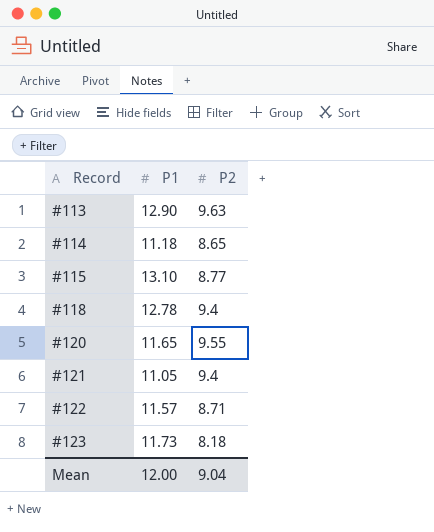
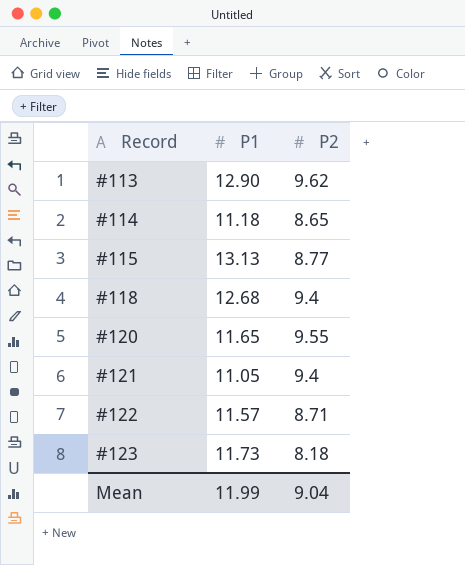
#113 | P2: 9.63 -> 9.62
#115 | P1: 13.10 -> 13.13
#118 | P1: 12.78 -> 12.68
Mean | P1: 12.00 -> 11.99

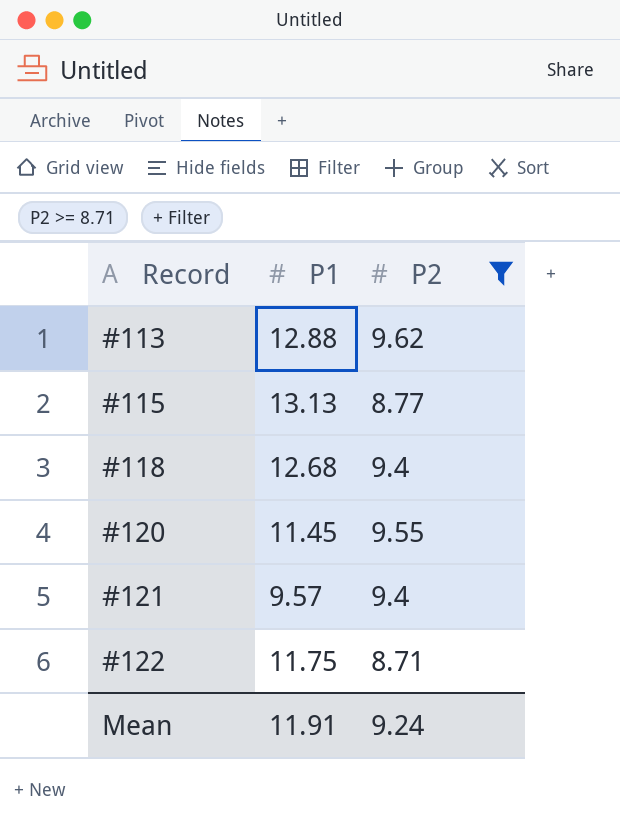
filter: none -> P2 >= 8.71
#113 | P1: 12.90 -> 12.88
#120 | P1: 11.65 -> 11.45
#121 | P1: 11.05 -> 9.57
#122 | P1: 11.57 -> 11.75
Mean | P1: 11.99 -> 11.91
Mean | P2: 9.04 -> 9.24

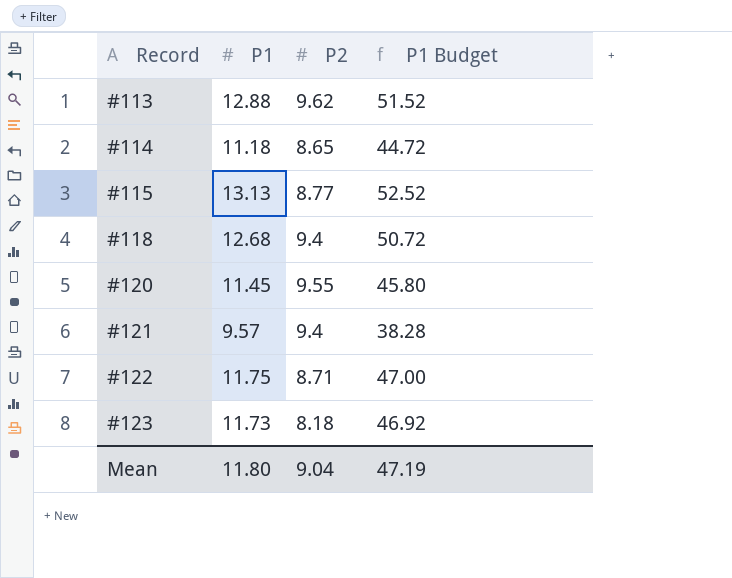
filter: P2 >= 8.71 -> none
column P1 Budget | formula: none -> [P1] * 4
Mean | P1: 11.91 -> 11.80
Mean | P2: 9.24 -> 9.04

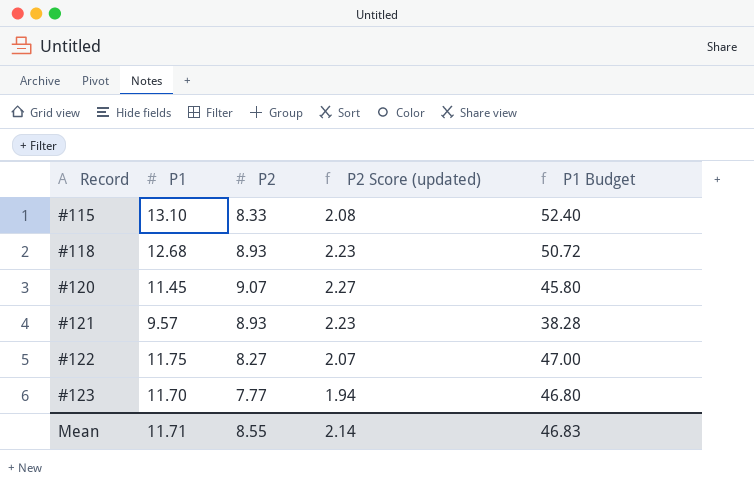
column P2 Score (updated) | formula: none -> [P2] * 0.25
row #113: 12.88 | 9.62 | 51.52 -> none
row #114: 11.18 | 8.65 | 44.72 -> none
#115 | P1: 13.13 -> 13.10
#115 | P2: 8.77 -> 8.33
#115 | P1 Budget: 52.52 -> 52.40
#118 | P2: 9.4 -> 8.93
#120 | P2: 9.55 -> 9.07
#121 | P2: 9.4 -> 8.93
#122 | P2: 8.71 -> 8.27
#123 | P1: 11.73 -> 11.70
#123 | P2: 8.18 -> 7.77
#123 | P1 Budget: 46.92 -> 46.80
Mean | P1: 11.80 -> 11.71
Mean | P2: 9.04 -> 8.55
Mean | P1 Budget: 47.19 -> 46.83

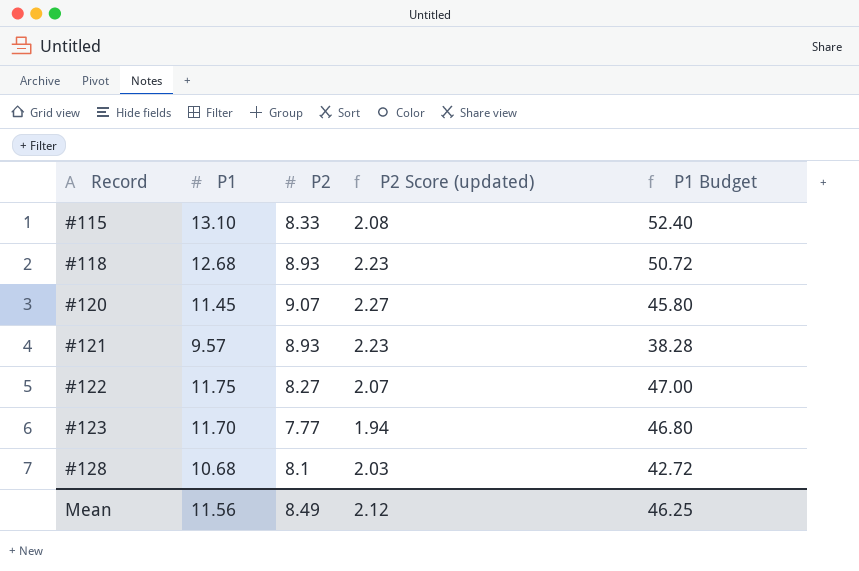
row #128: none -> 10.68 | 8.1 | 2.03 | 42.72
Mean | P1: 11.71 -> 11.56
Mean | P2: 8.55 -> 8.49
Mean | P2 Score (updated): 2.14 -> 2.12
Mean | P1 Budget: 46.83 -> 46.25

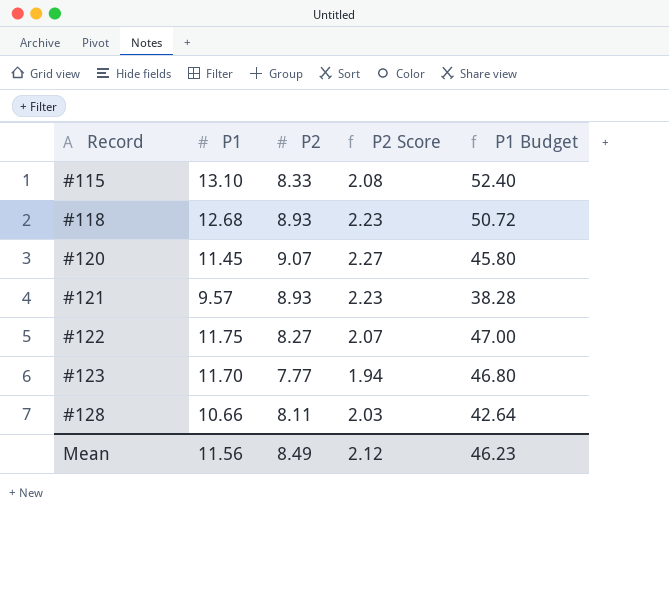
column name: P2 Score (updated) -> P2 Score
#128 | P1: 10.68 -> 10.66
#128 | P2: 8.1 -> 8.11
#128 | P1 Budget: 42.72 -> 42.64
Mean | P1 Budget: 46.25 -> 46.23

